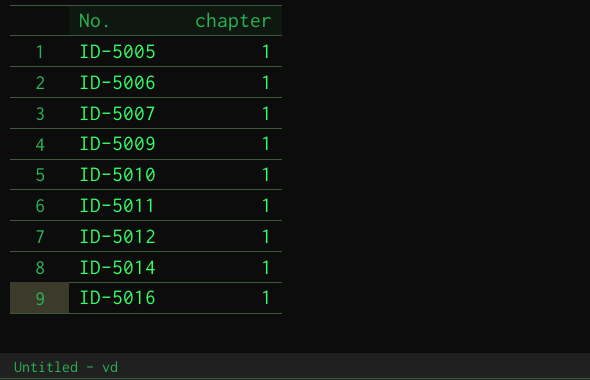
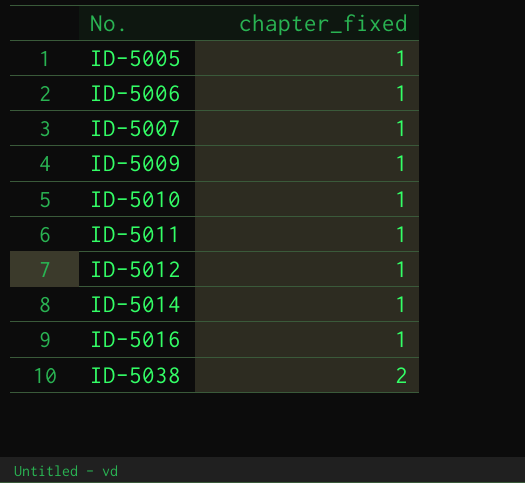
column name: chapter -> chapter_fixed
row ID-5038: none -> 2

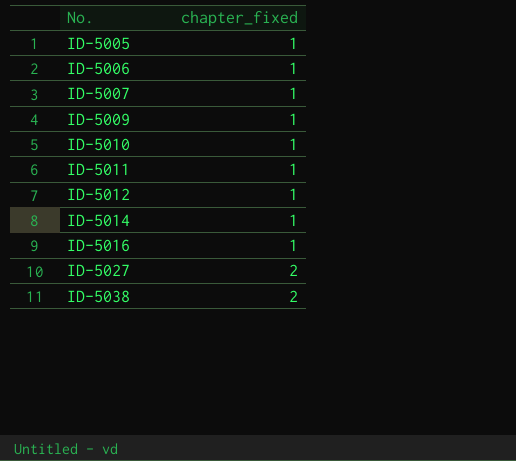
row ID-5027: none -> 2

